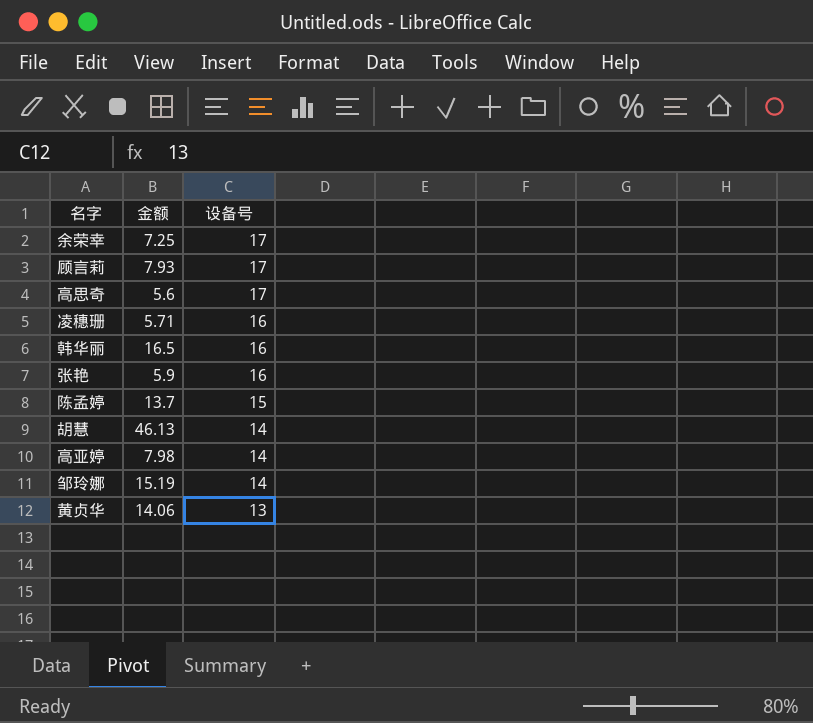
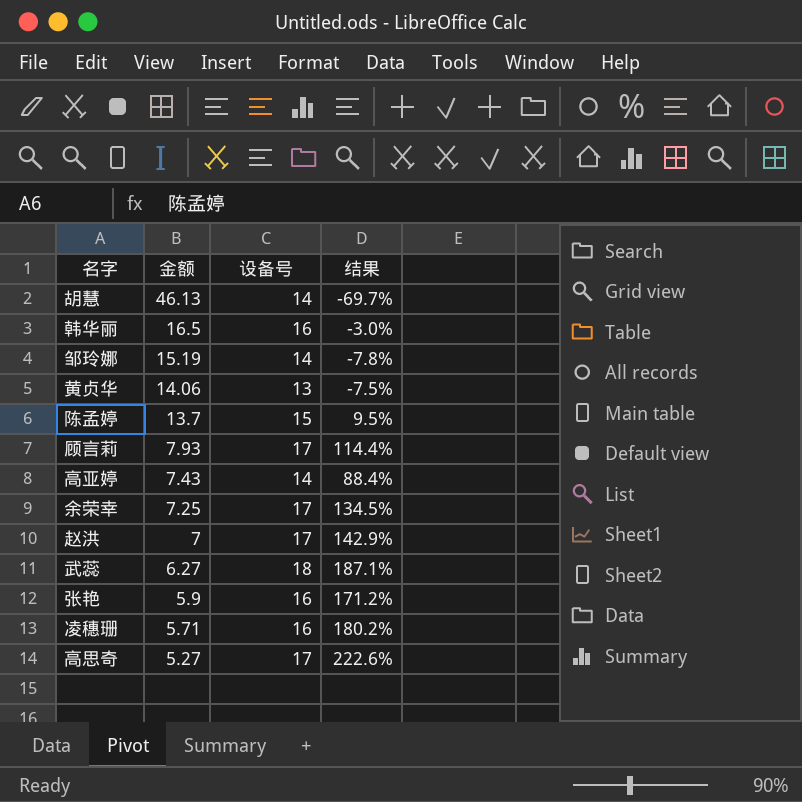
row order: 设备号 descending -> 金额 descending
column 结果 | formula: none -> ([设备号] - [金额]) / [金额]
高亚婷 | 金额: 7.98 -> 7.43
row 赵洪: none -> 7 | 17 | 142.9%
row 武蕊: none -> 6.27 | 18 | 187.1%
高思奇 | 金额: 5.6 -> 5.27

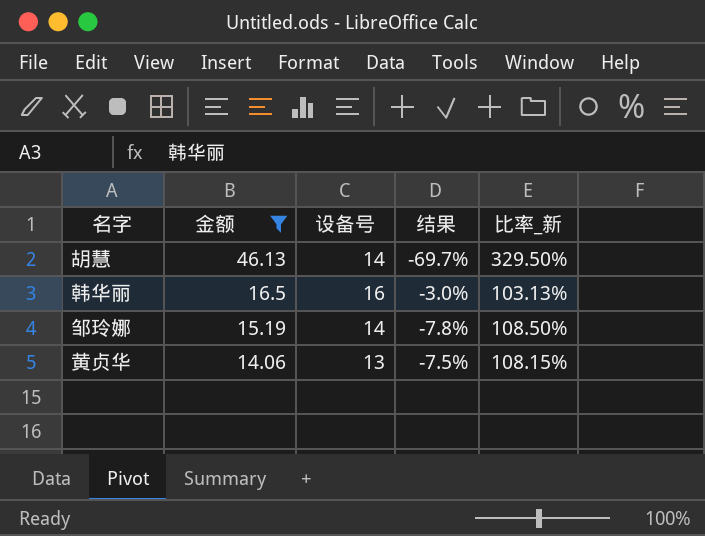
filter: none -> 金额 >= 14.06
column 比率_新 | formula: none -> [金额] / [设备号]

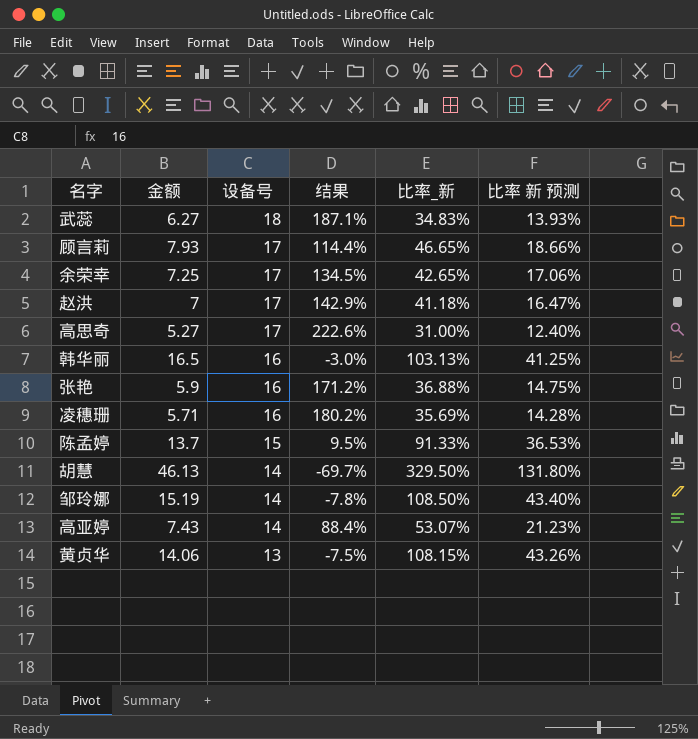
filter: 金额 >= 14.06 -> none
row order: 金额 descending -> 设备号 descending
column 比率 新 预测 | formula: none -> [比率_新] * 0.4

